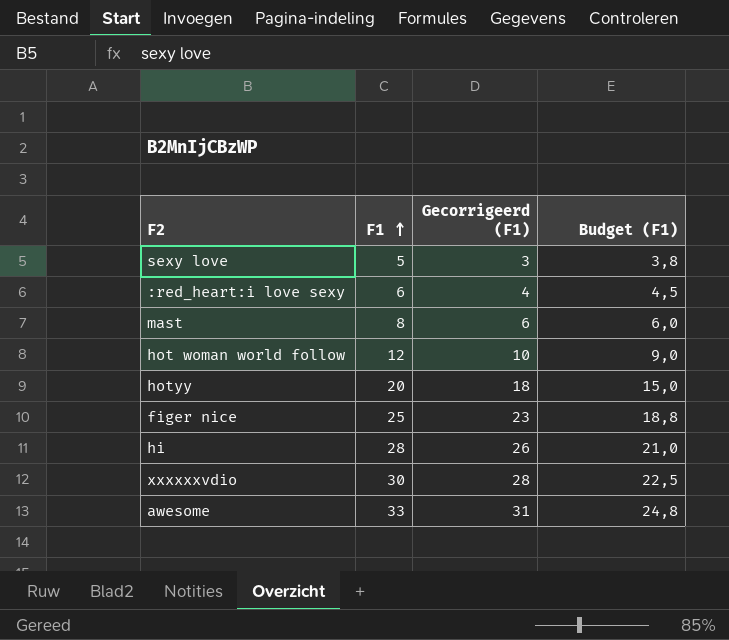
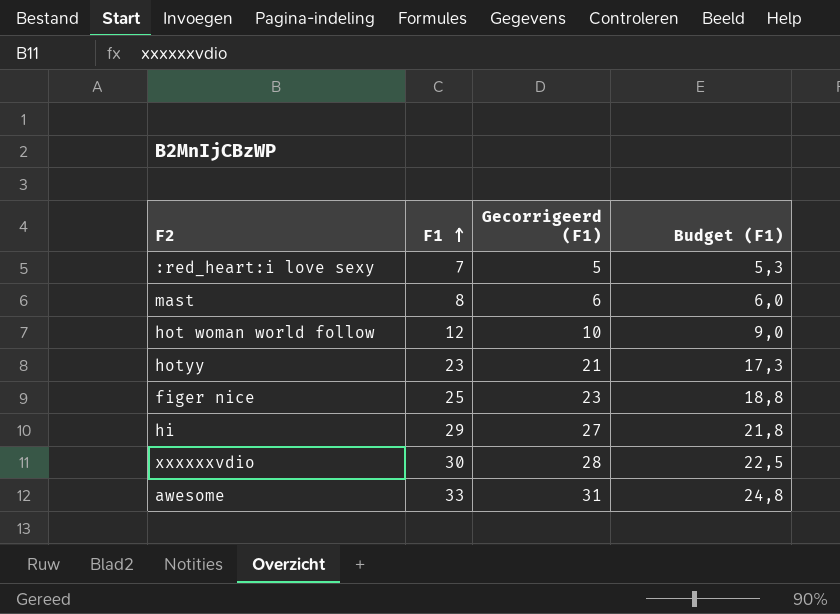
row sexy love: 5 | 3 | 3,8 -> none
:red_heart:i love sexy | F1: 6 -> 7
:red_heart:i love sexy | Gecorrigeerd (F1): 4 -> 5
:red_heart:i love sexy | Budget (F1): 4,5 -> 5,3
hotyy | F1: 20 -> 23
hotyy | Gecorrigeerd (F1): 18 -> 21
hotyy | Budget (F1): 15,0 -> 17,3
hi | F1: 28 -> 29
hi | Gecorrigeerd (F1): 26 -> 27
hi | Budget (F1): 21,0 -> 21,8

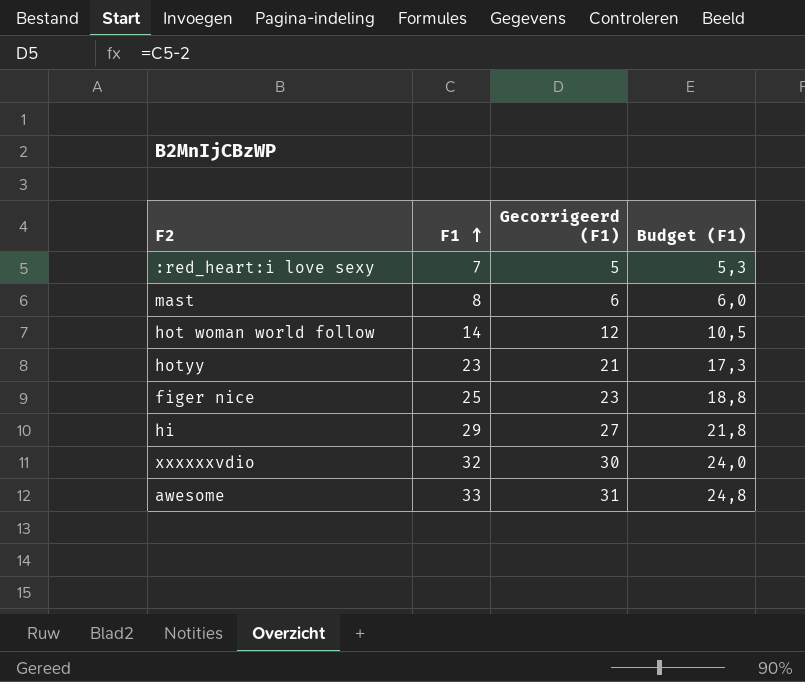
hot woman world follow | F1: 12 -> 14
hot woman world follow | Gecorrigeerd (F1): 10 -> 12
hot woman world follow | Budget (F1): 9,0 -> 10,5
xxxxxxvdio | F1: 30 -> 32
xxxxxxvdio | Gecorrigeerd (F1): 28 -> 30
xxxxxxvdio | Budget (F1): 22,5 -> 24,0

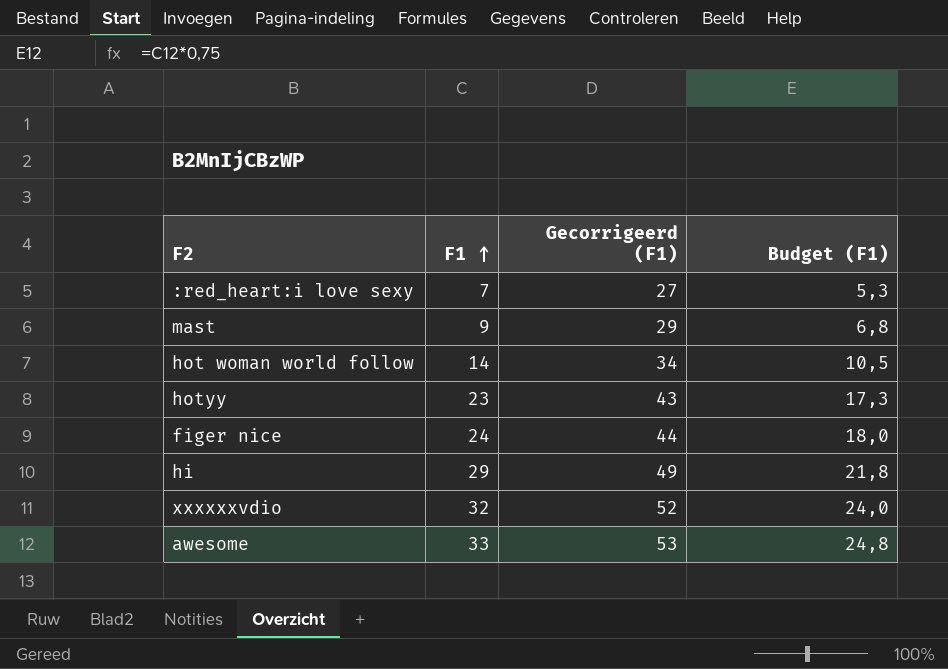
column Gecorrigeerd (F1) | formula: [F1] - 2 -> [F1] + 20
mast | F1: 8 -> 9
mast | Budget (F1): 6,0 -> 6,8
figer nice | F1: 25 -> 24
figer nice | Budget (F1): 18,8 -> 18,0

